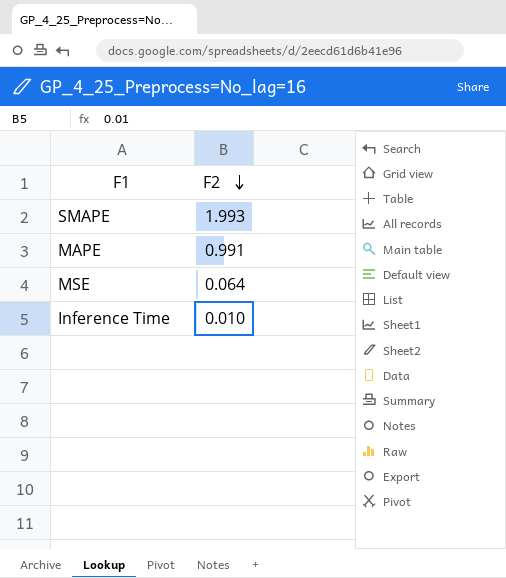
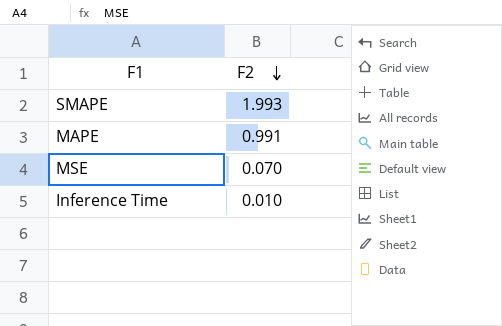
MSE | F2: 0.064 -> 0.070

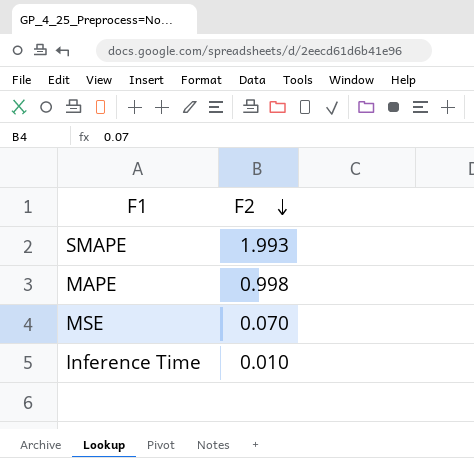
MAPE | F2: 0.991 -> 0.998

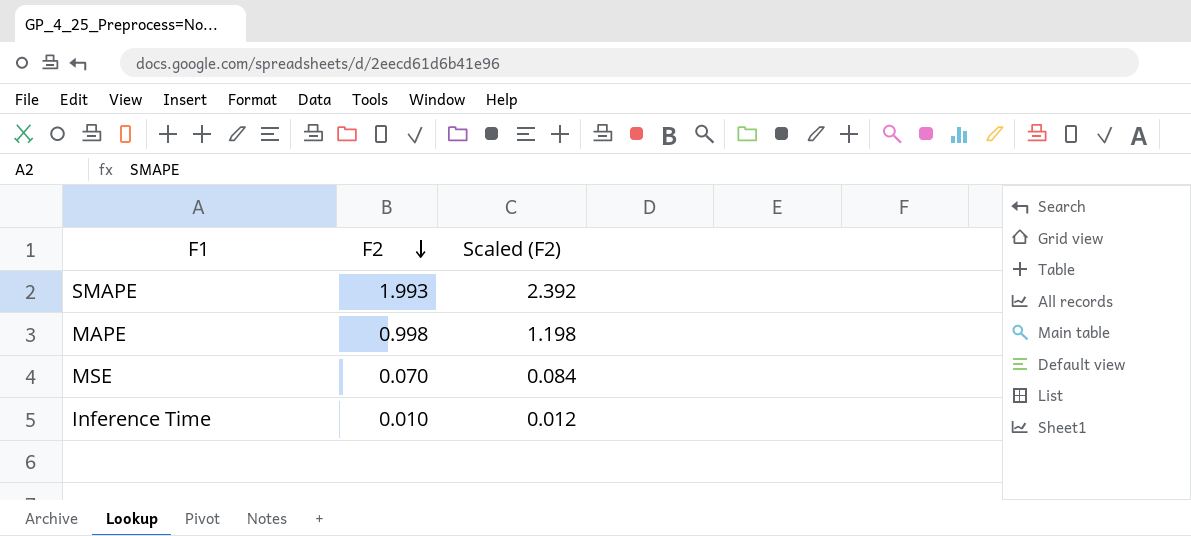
column Scaled (F2) | formula: none -> [F2] * 1.2

